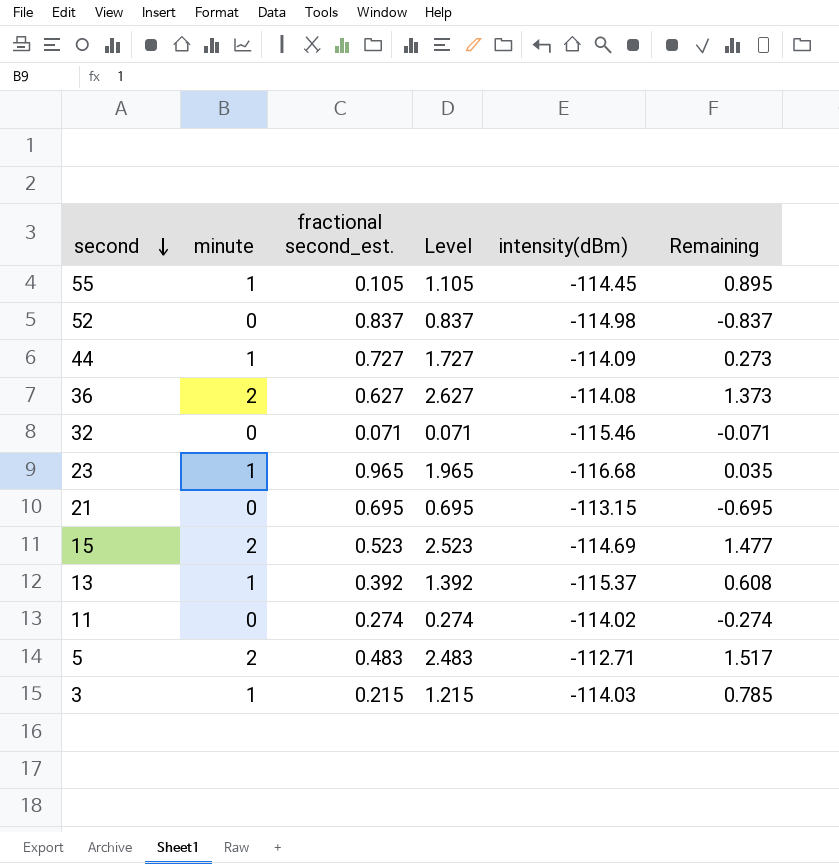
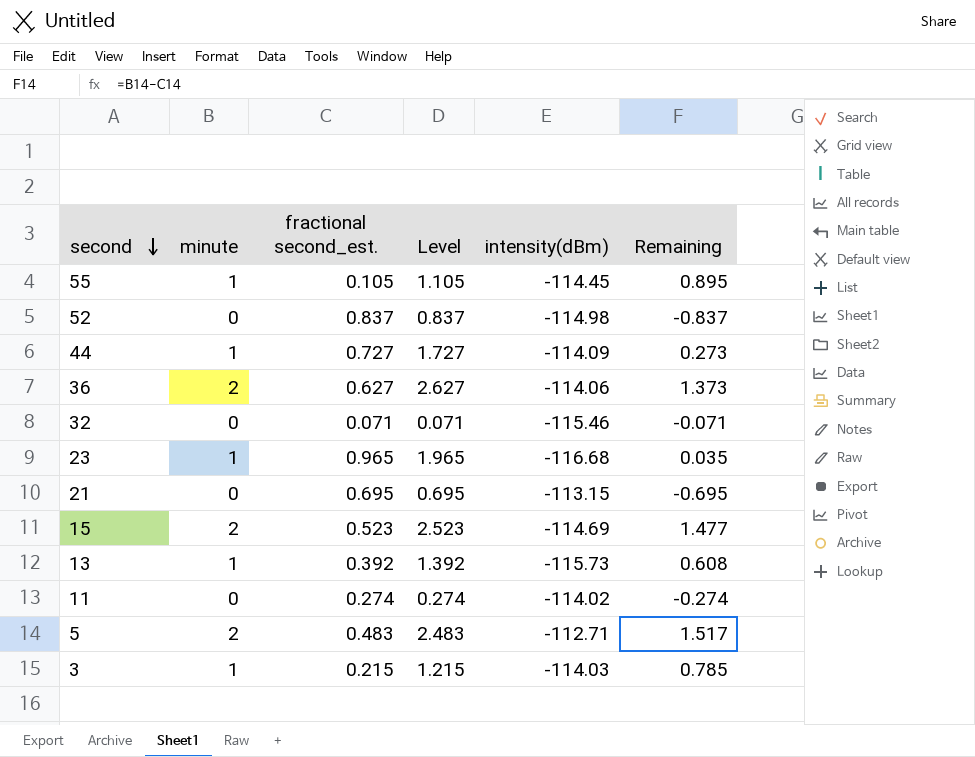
36 | intensity(dBm): -114.08 -> -114.06
13 | intensity(dBm): -115.37 -> -115.73

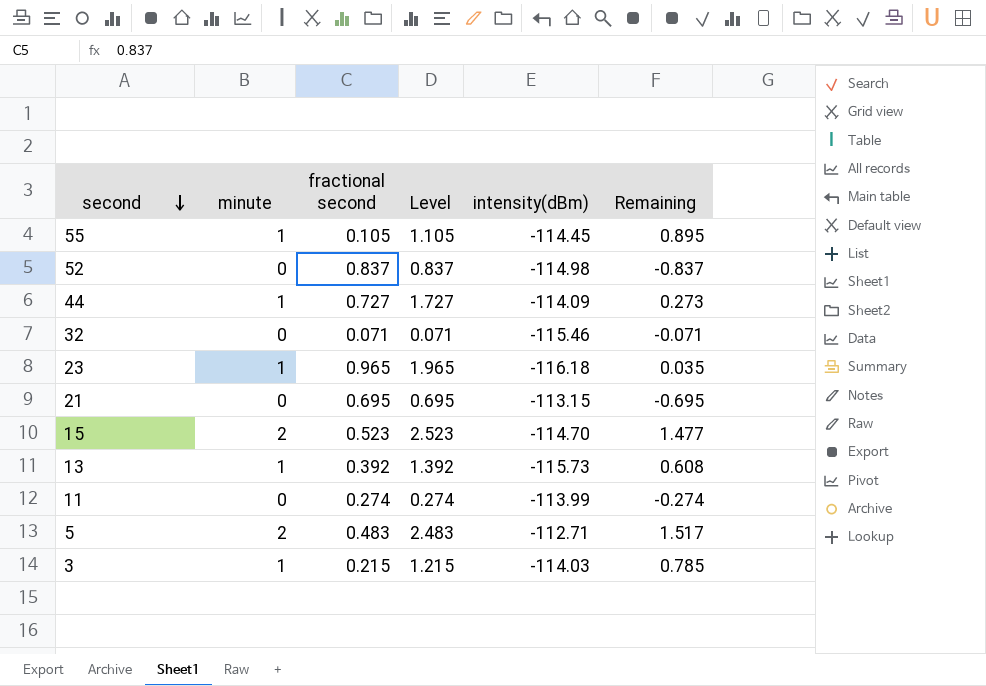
column name: fractional second_est. -> fractional second
row 36: 2 | 0.627 | 2.627 | -114.06 | 1.373 -> none
23 | intensity(dBm): -116.68 -> -116.18
15 | intensity(dBm): -114.69 -> -114.70
11 | intensity(dBm): -114.02 -> -113.99

